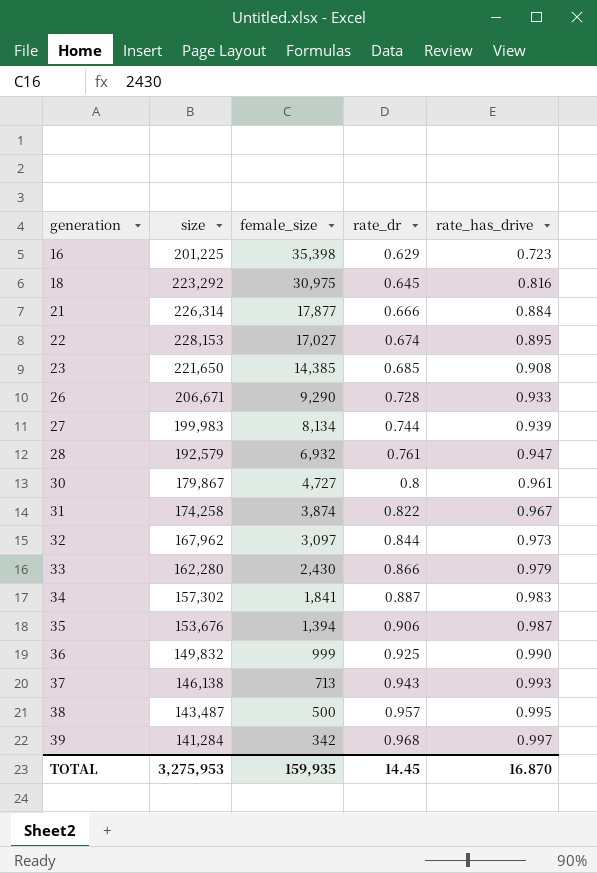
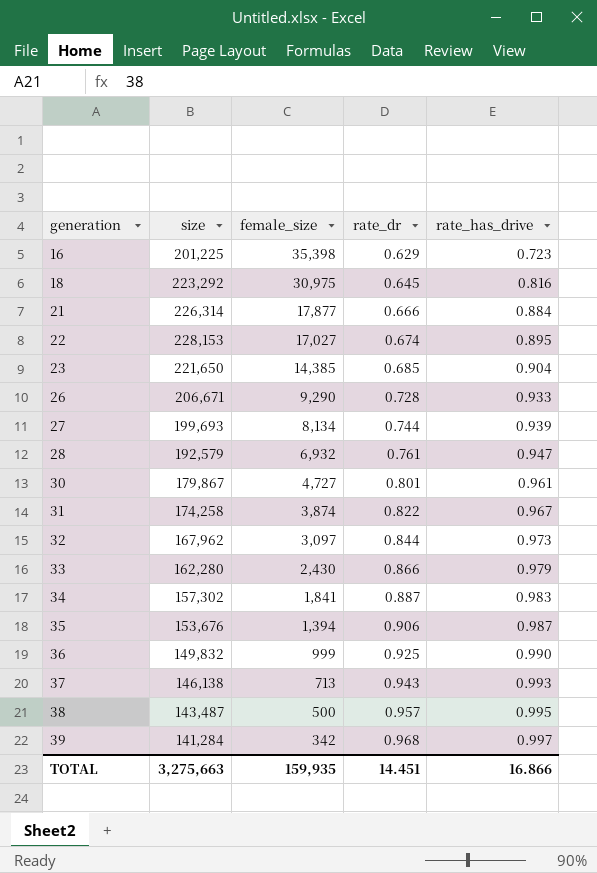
23 | rate_has_drive: 0.908 -> 0.904
27 | size: 199,983 -> 199,693
30 | rate_dr: 0.8 -> 0.801
TOTAL | size: 3,275,953 -> 3,275,663
TOTAL | rate_dr: 14.45 -> 14.451
TOTAL | rate_has_drive: 16.870 -> 16.866

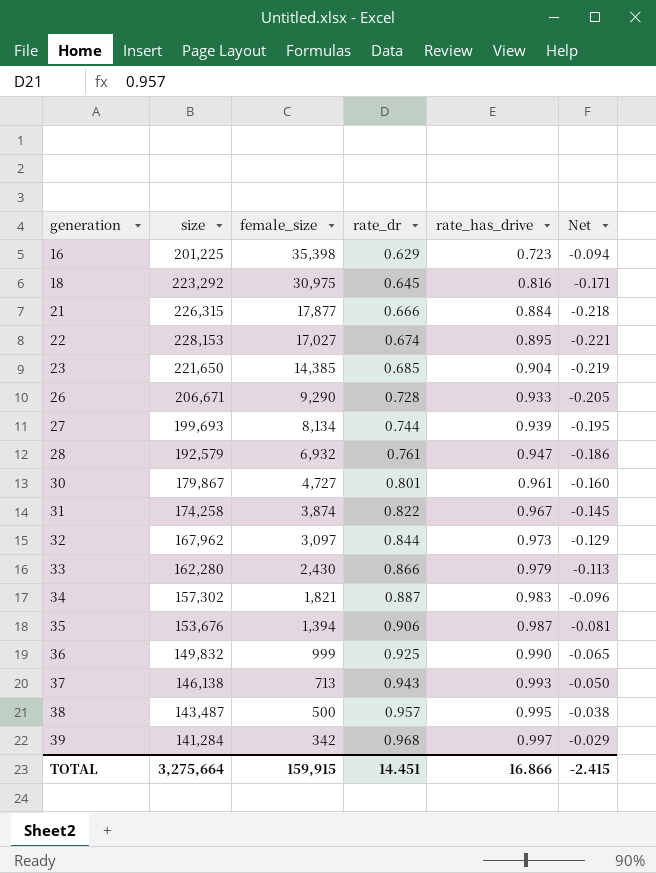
column Net | formula: none -> [rate_dr] - [rate_has_drive]
21 | size: 226,314 -> 226,315
34 | female_size: 1,841 -> 1,821
TOTAL | size: 3,275,663 -> 3,275,664
TOTAL | female_size: 159,935 -> 159,915

